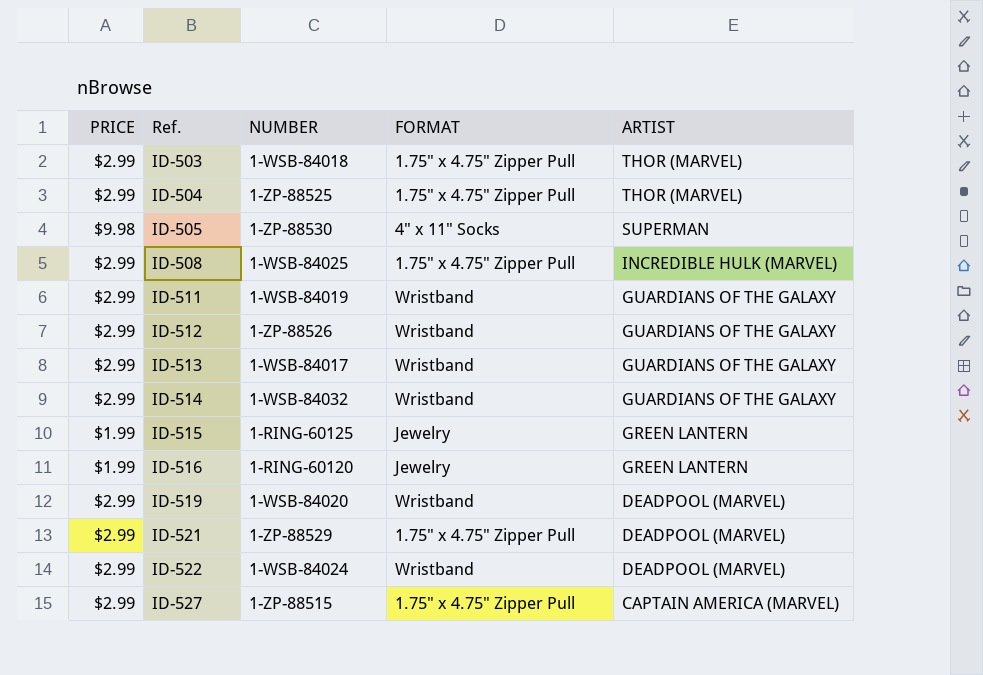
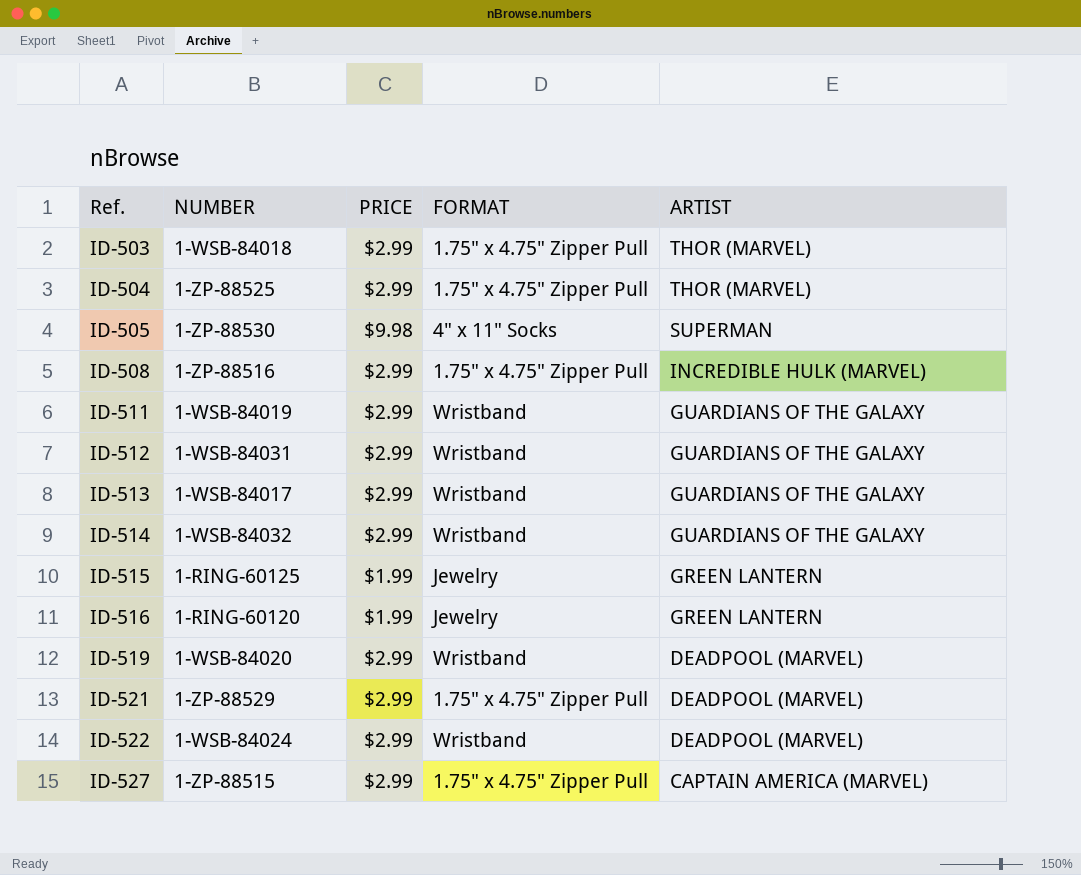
column PRICE | position: 1 -> 3
ID-508 | NUMBER: 1-WSB-84025 -> 1-ZP-88516
ID-512 | NUMBER: 1-ZP-88526 -> 1-WSB-84031

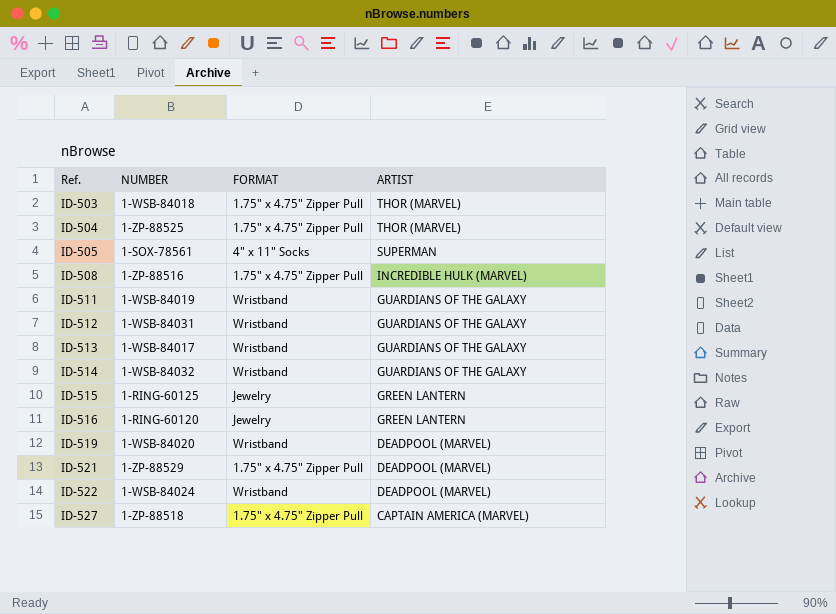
column PRICE | position: 3 -> none
ID-505 | NUMBER: 1-ZP-88530 -> 1-SOX-78561
ID-527 | NUMBER: 1-ZP-88515 -> 1-ZP-88518

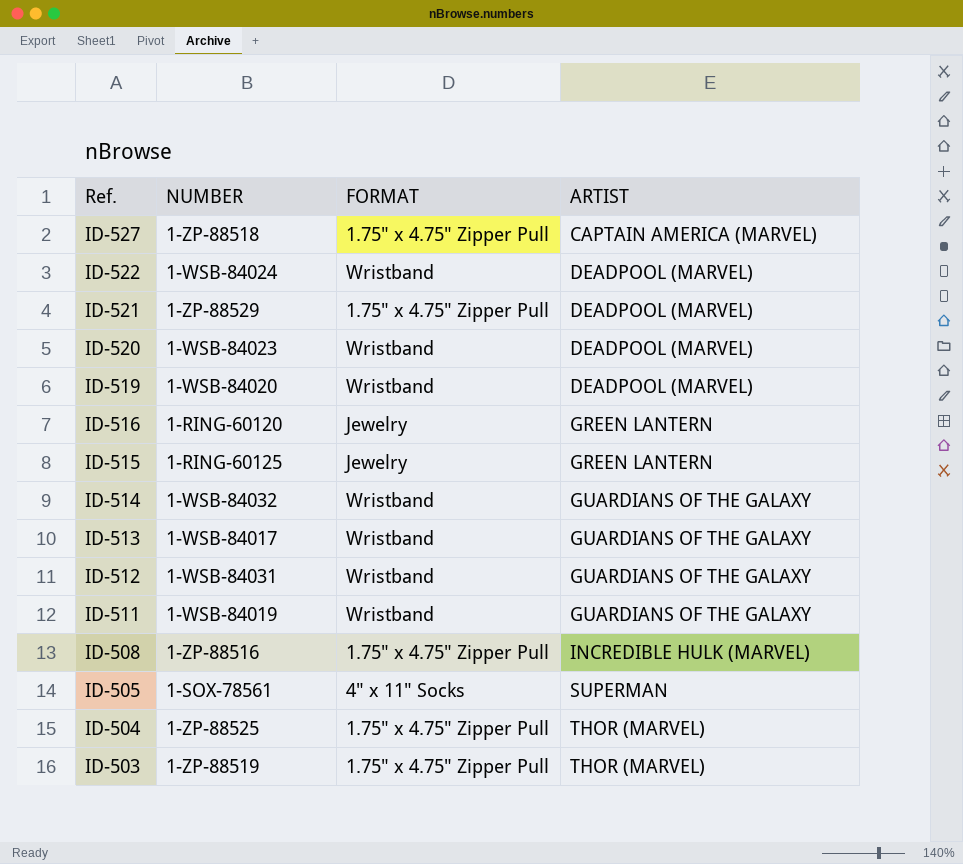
row order: Ref. ascending -> Ref. descending
row ID-520: none -> 1-WSB-84023 | Wristband | DEADPOOL (MARVEL)
ID-503 | NUMBER: 1-WSB-84018 -> 1-ZP-88519

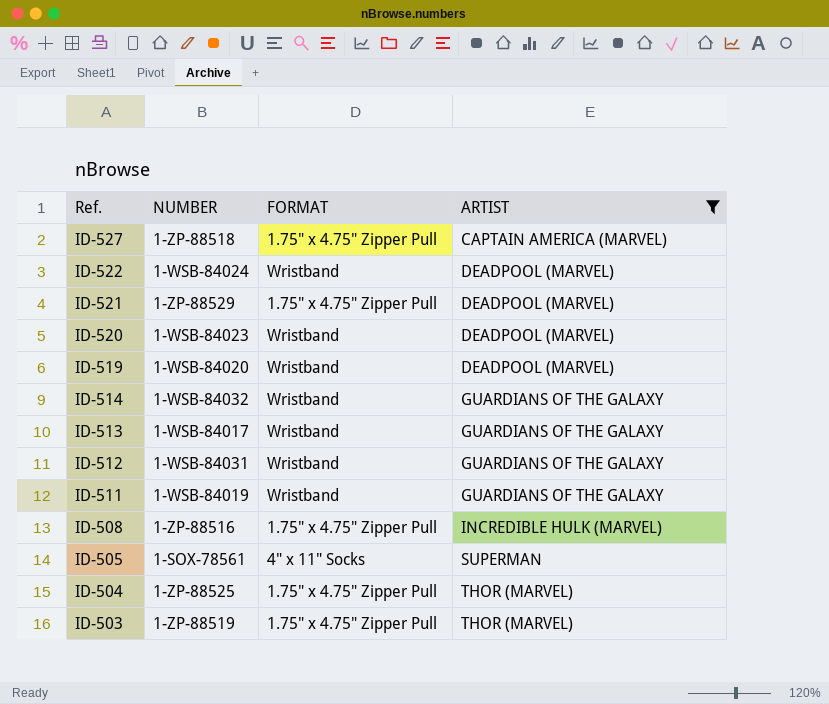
filter: none -> ARTIST != GREEN LANTERN

